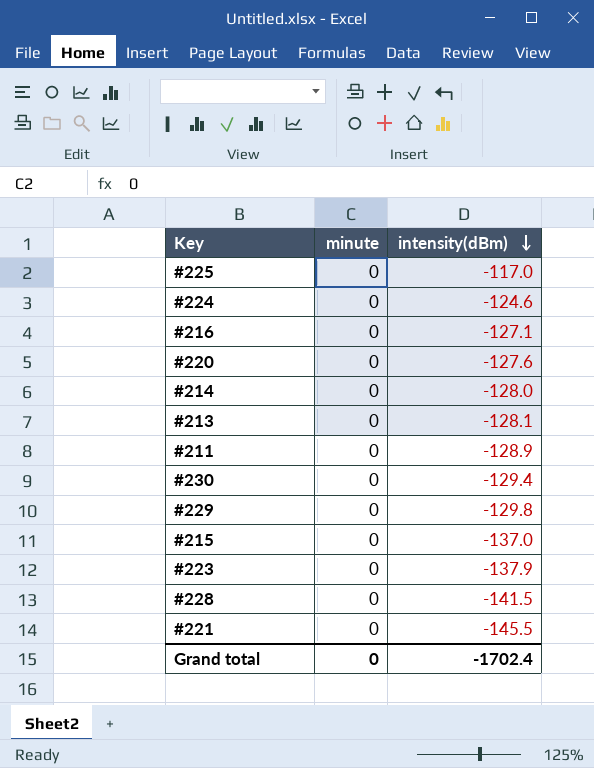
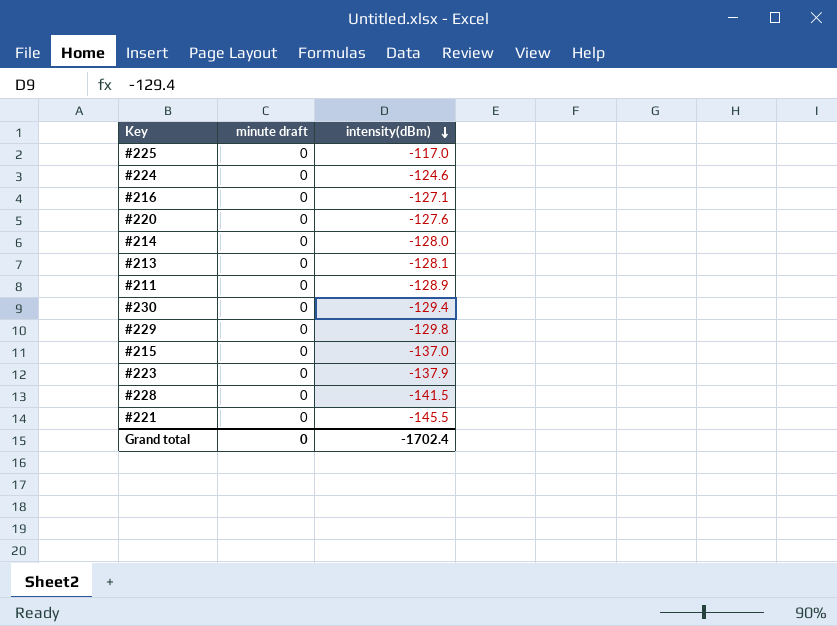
column name: minute -> minute draft

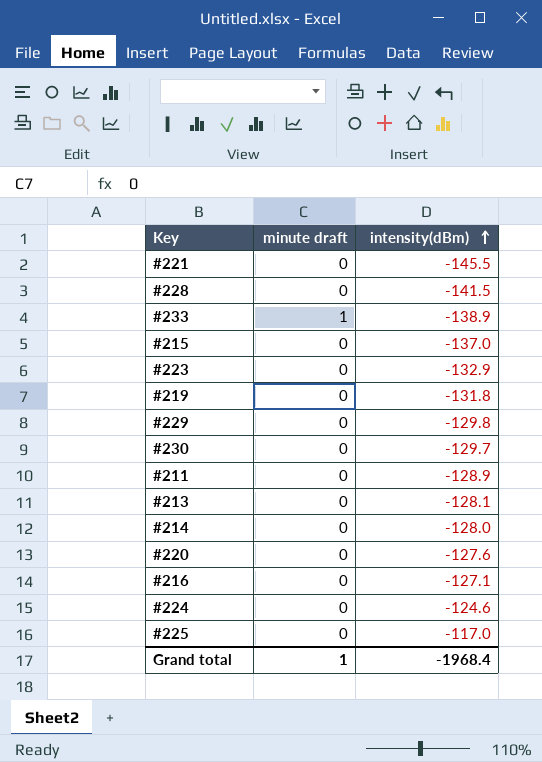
row order: intensity(dBm) descending -> intensity(dBm) ascending
row #233: none -> 1 | -138.9
#223 | intensity(dBm): -137.9 -> -132.9
row #219: none -> 0 | -131.8
#230 | intensity(dBm): -129.4 -> -129.7
Grand total | minute draft: 0 -> 1
Grand total | intensity(dBm): -1702.4 -> -1968.4

